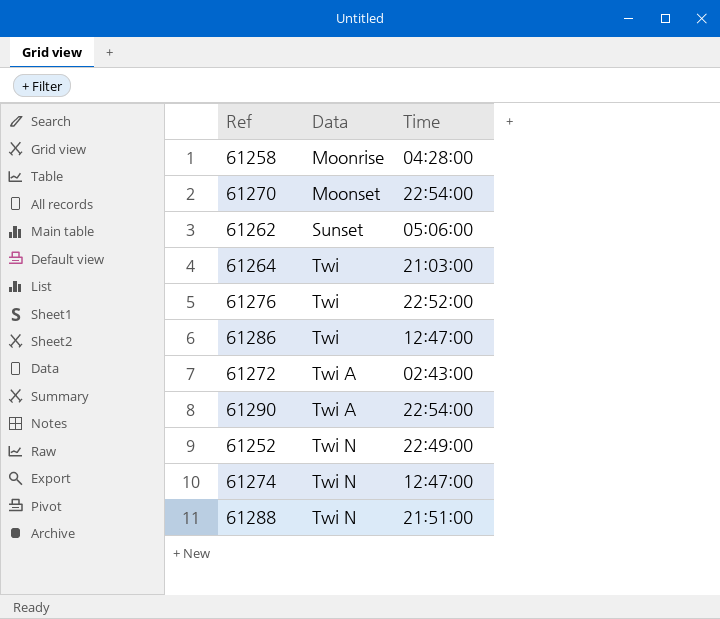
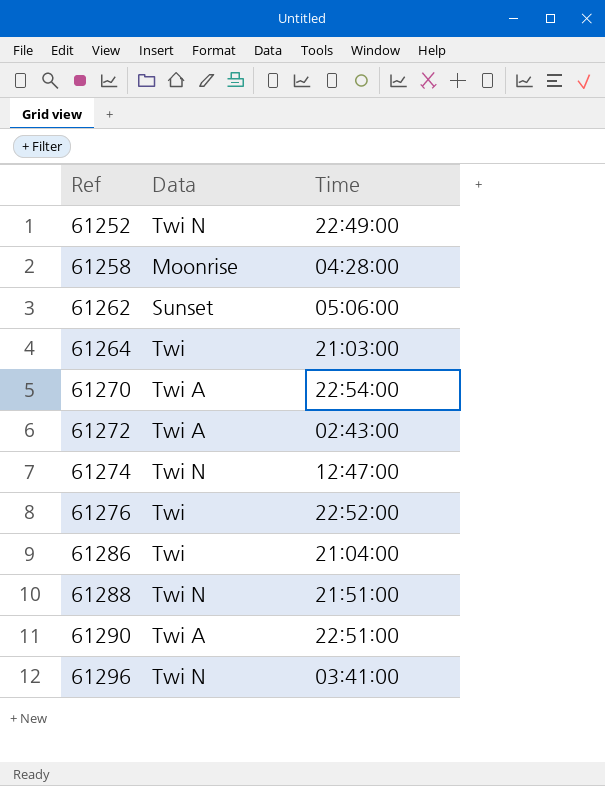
row order: Data ascending -> Ref ascending
61270 | Data: Moonset -> Twi A
61286 | Time: 12:47:00 -> 21:04:00
61290 | Time: 22:54:00 -> 22:51:00
row 61296: none -> Twi N | 03:41:00

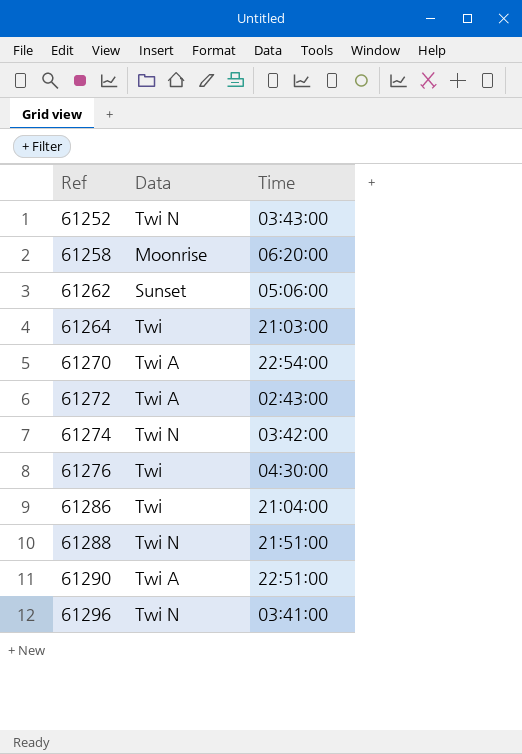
61252 | Time: 22:49:00 -> 03:43:00
61258 | Time: 04:28:00 -> 06:20:00
61274 | Time: 12:47:00 -> 03:42:00
61276 | Time: 22:52:00 -> 04:30:00

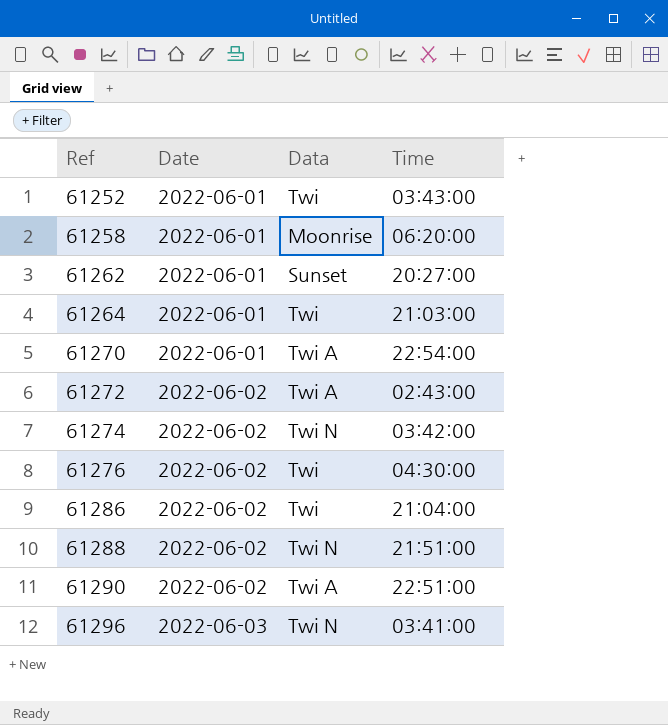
column Date | position: none -> 2
61252 | Data: Twi N -> Twi
61262 | Time: 05:06:00 -> 20:27:00

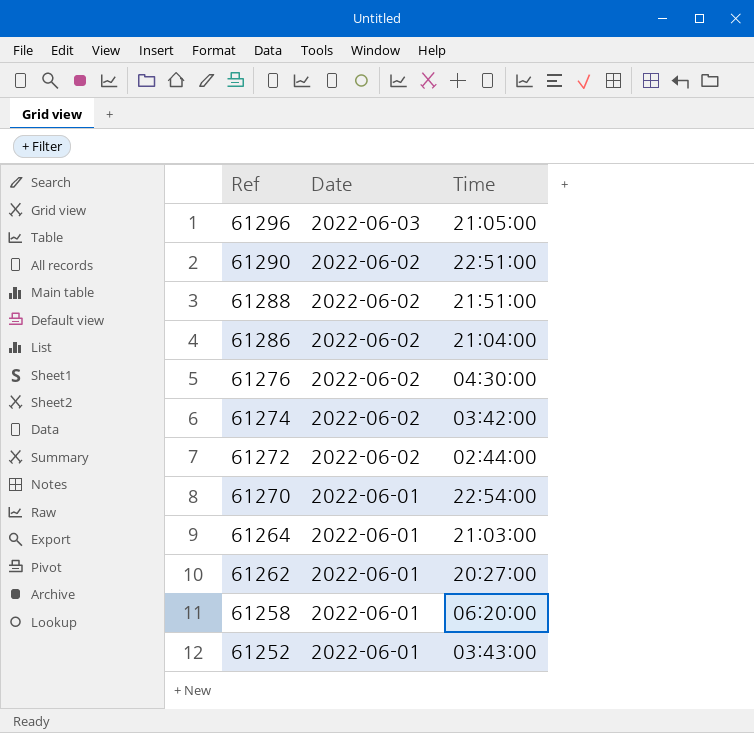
row order: Ref ascending -> Ref descending
column Data | position: 3 -> none
61296 | Time: 03:41:00 -> 21:05:00
61272 | Time: 02:43:00 -> 02:44:00

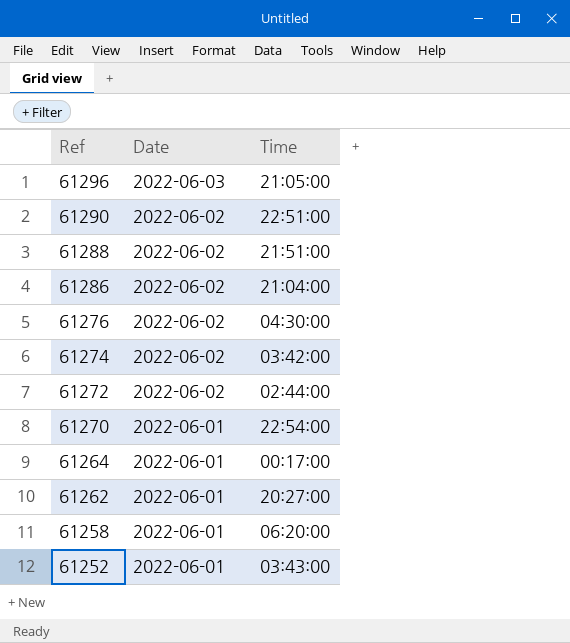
61264 | Time: 21:03:00 -> 00:17:00

